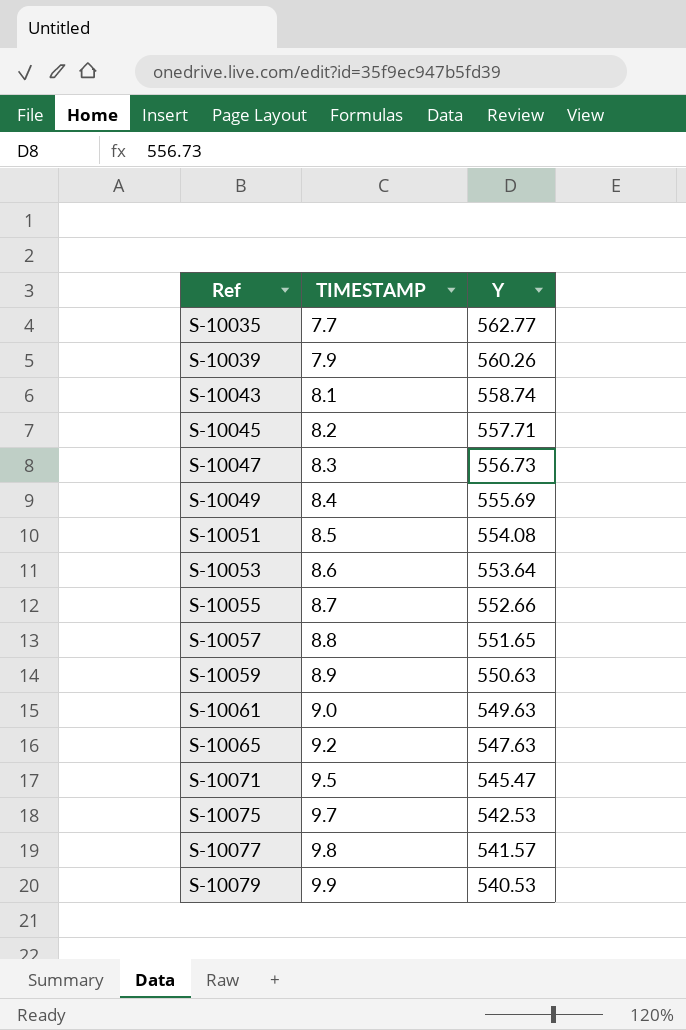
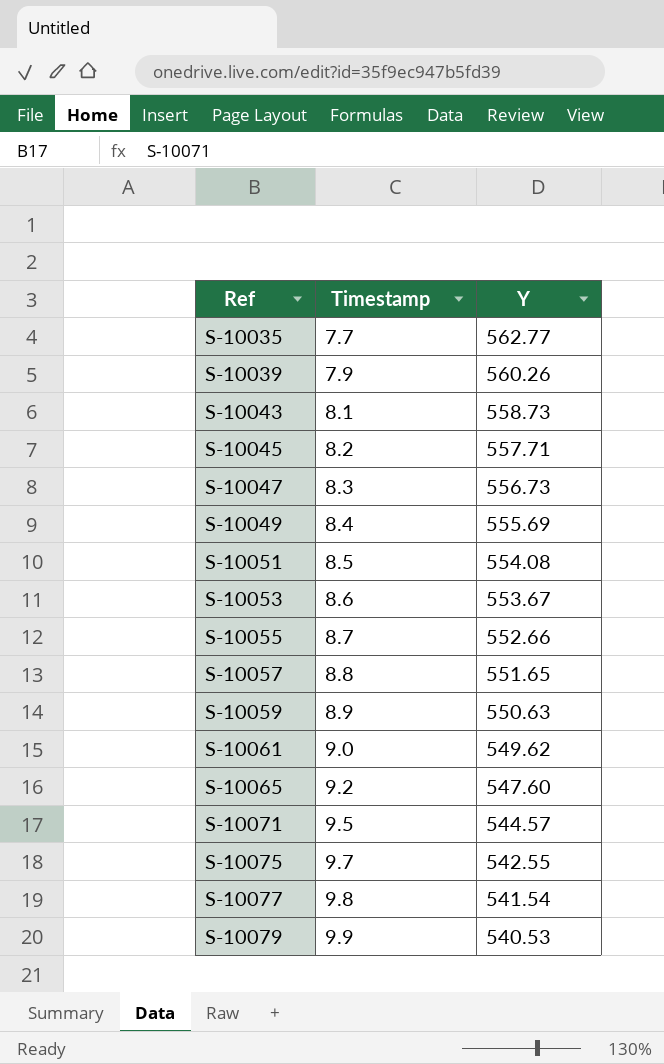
column name: TIMESTAMP -> Timestamp
S-10043 | Y: 558.74 -> 558.73
S-10053 | Y: 553.64 -> 553.67
S-10061 | Y: 549.63 -> 549.62
S-10065 | Y: 547.63 -> 547.60
S-10071 | Y: 545.47 -> 544.57
S-10075 | Y: 542.53 -> 542.55
S-10077 | Y: 541.57 -> 541.54

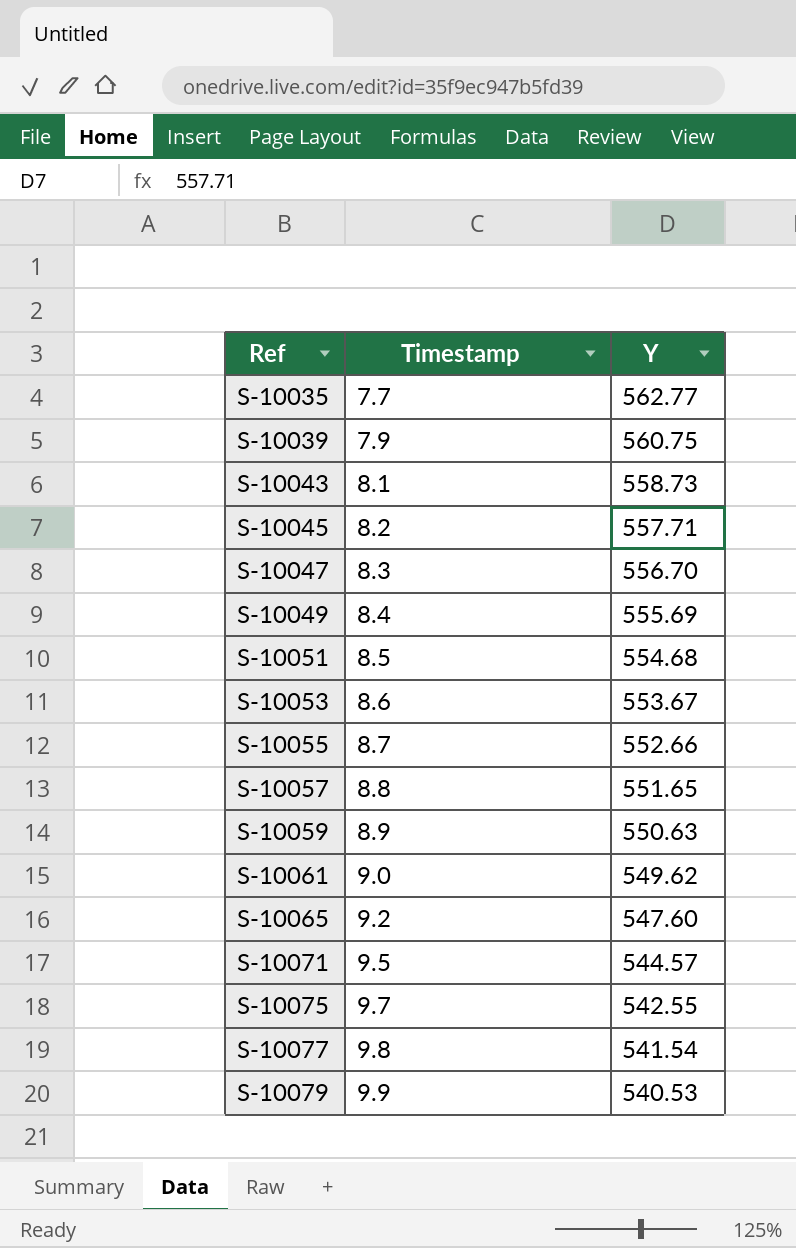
S-10039 | Y: 560.26 -> 560.75
S-10047 | Y: 556.73 -> 556.70
S-10051 | Y: 554.08 -> 554.68

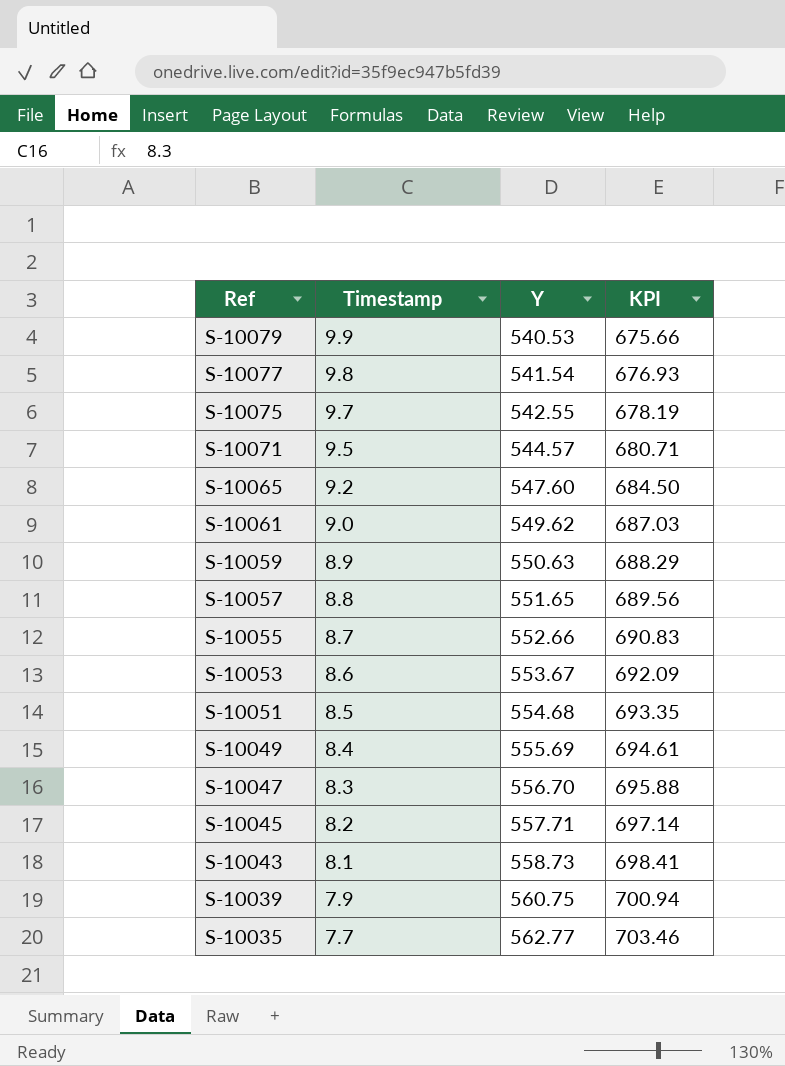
row order: Ref ascending -> Ref descending
column KPI | formula: none -> [Y] * 1.25

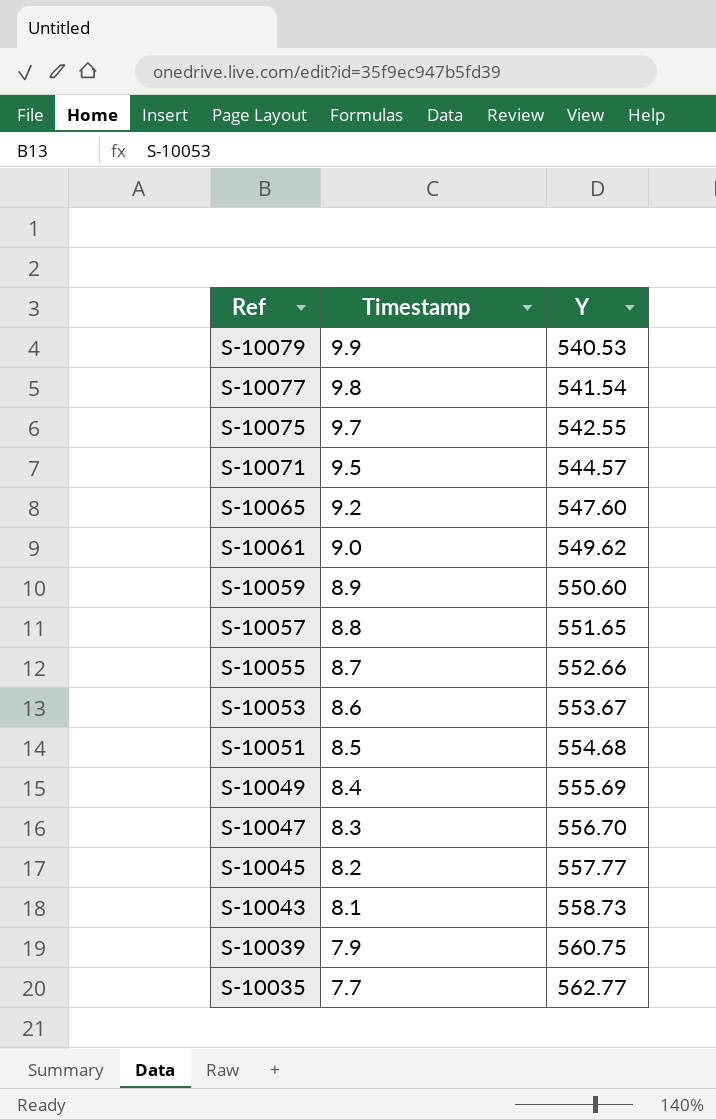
column KPI | formula: [Y] * 1.25 -> none
S-10059 | Y: 550.63 -> 550.60
S-10045 | Y: 557.71 -> 557.77

